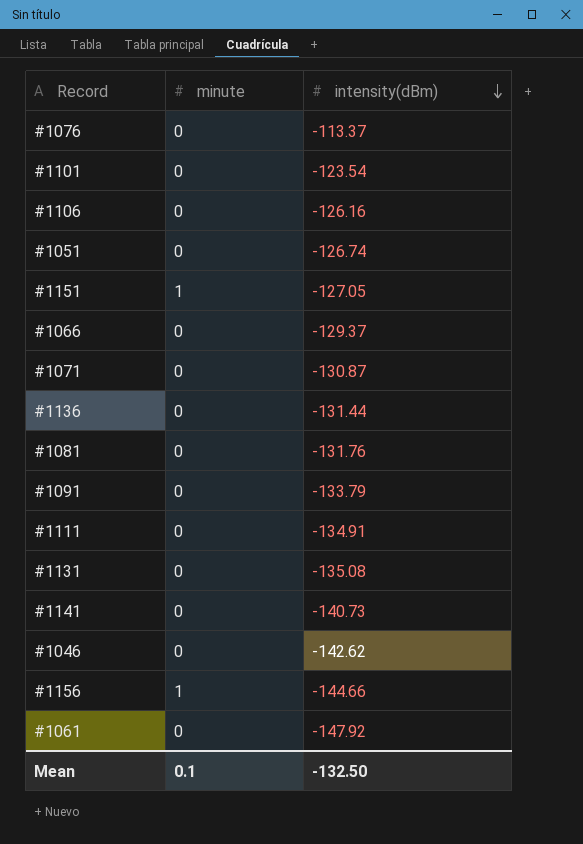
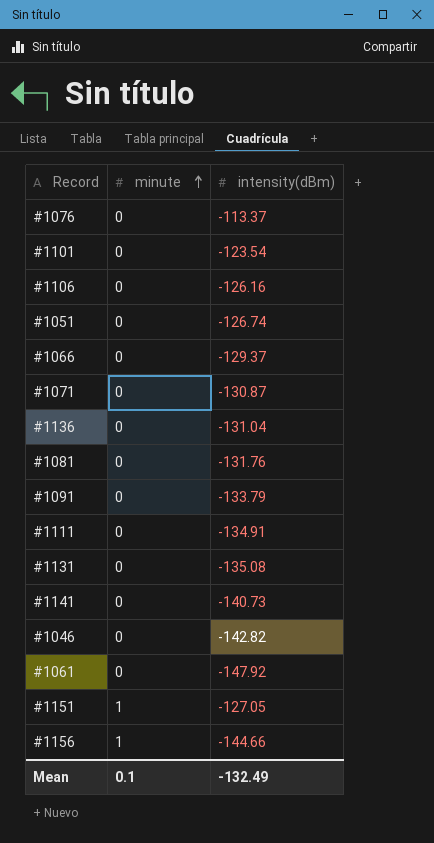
row order: intensity(dBm) descending -> minute ascending
#1136 | intensity(dBm): -131.44 -> -131.04
#1046 | intensity(dBm): -142.62 -> -142.82
Mean | intensity(dBm): -132.50 -> -132.49

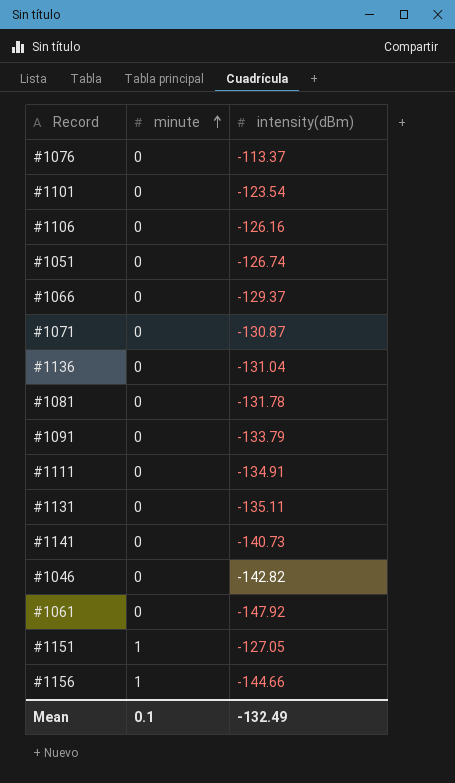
#1081 | intensity(dBm): -131.76 -> -131.78
#1131 | intensity(dBm): -135.08 -> -135.11

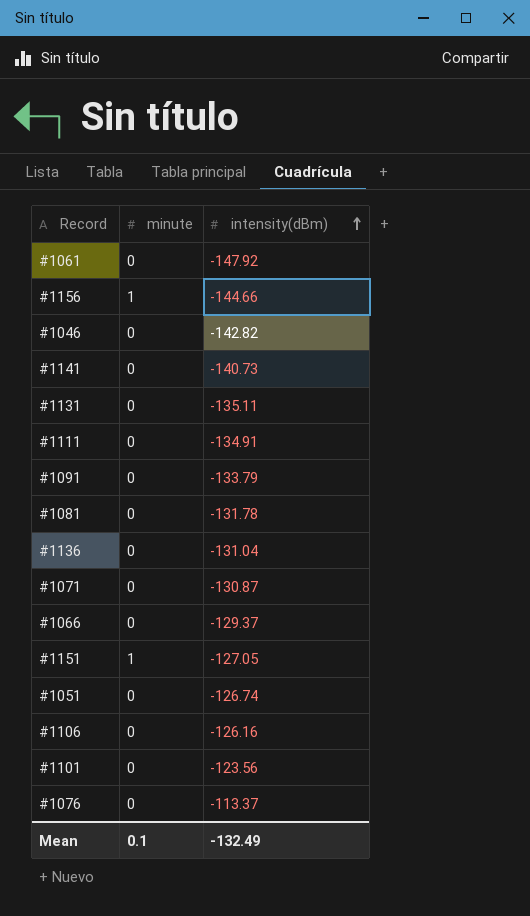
row order: minute ascending -> intensity(dBm) ascending
#1101 | intensity(dBm): -123.54 -> -123.56

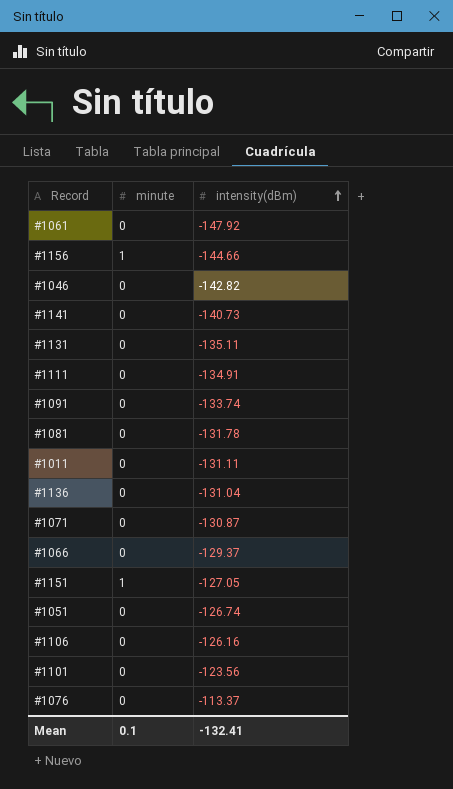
#1091 | intensity(dBm): -133.79 -> -133.74
row #1011: none -> 0 | -131.11
Mean | intensity(dBm): -132.49 -> -132.41

